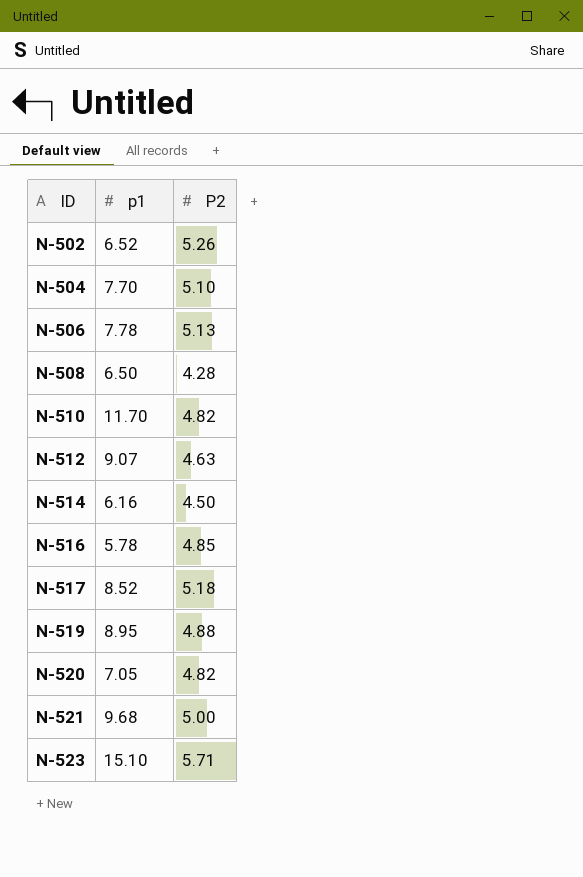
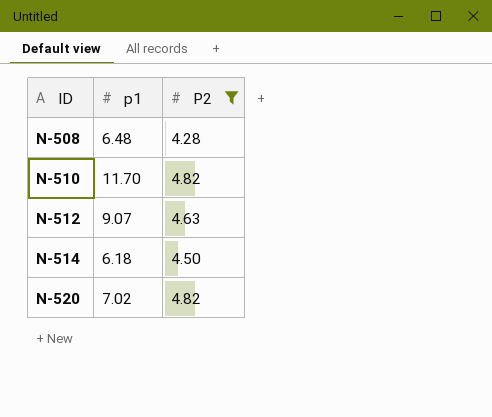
filter: none -> P2 <= 4.82
N-508 | p1: 6.50 -> 6.48
N-514 | p1: 6.16 -> 6.18
N-520 | p1: 7.05 -> 7.02

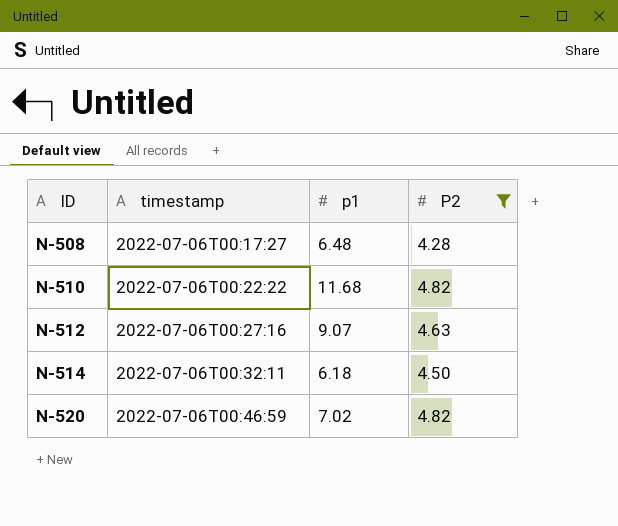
column timestamp | position: none -> 2
N-510 | p1: 11.70 -> 11.68

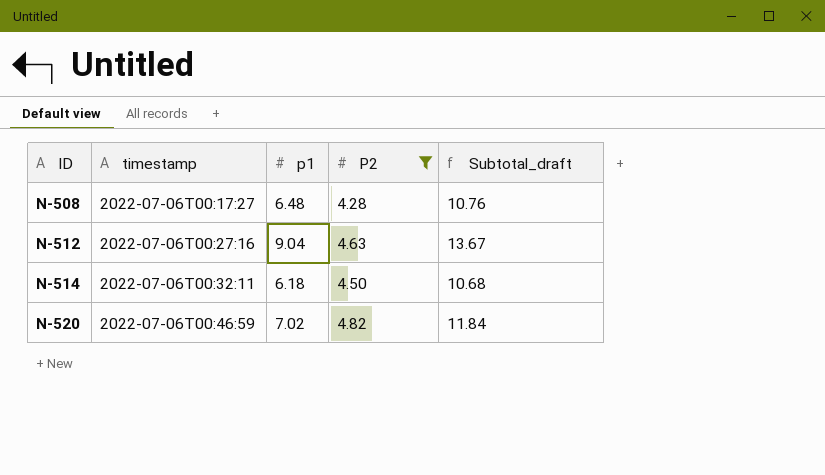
column Subtotal_draft | formula: none -> [p1] + [P2]
row N-510: 2022-07-06T00:22:22 | 11.68 | 4.82 -> none
N-512 | p1: 9.07 -> 9.04

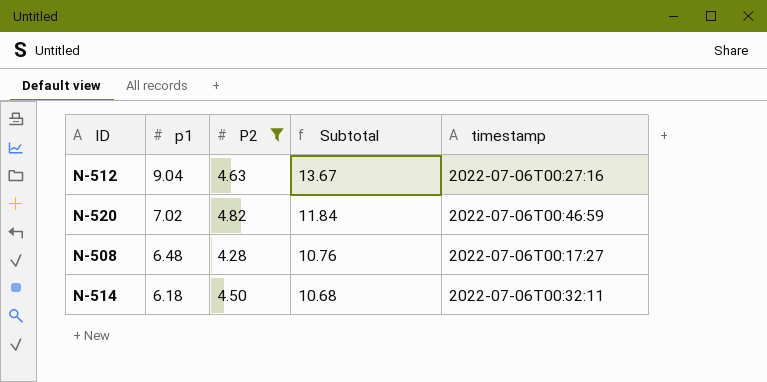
row order: ID ascending -> p1 descending
column name: Subtotal_draft -> Subtotal
column timestamp | position: 2 -> 5

